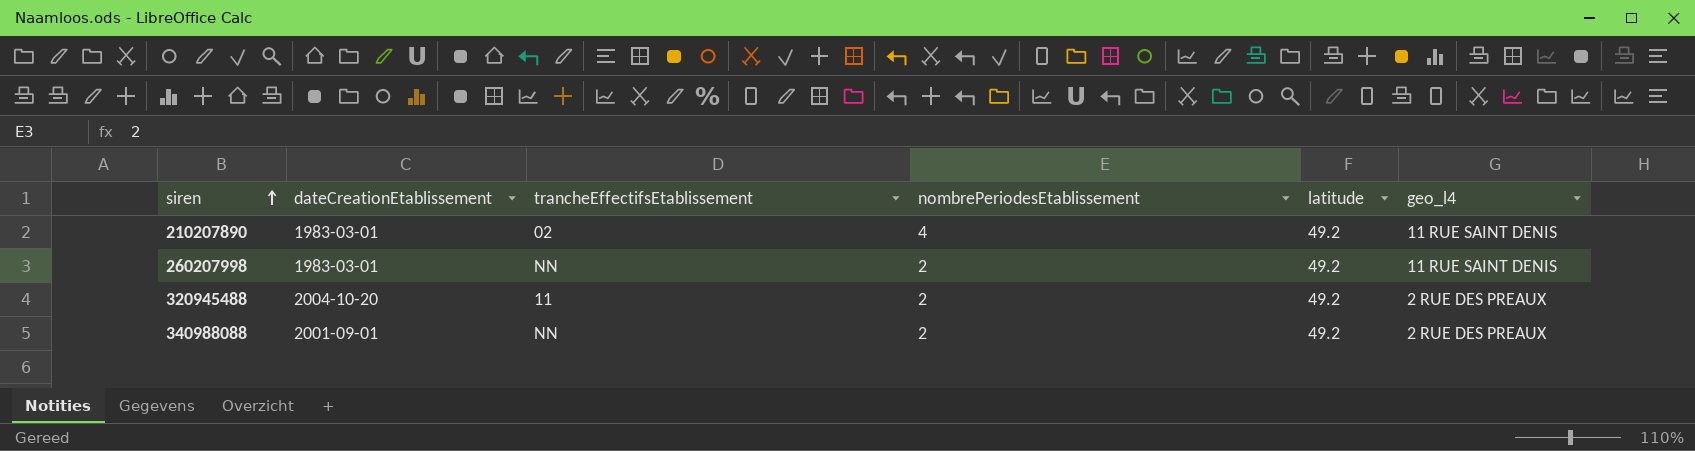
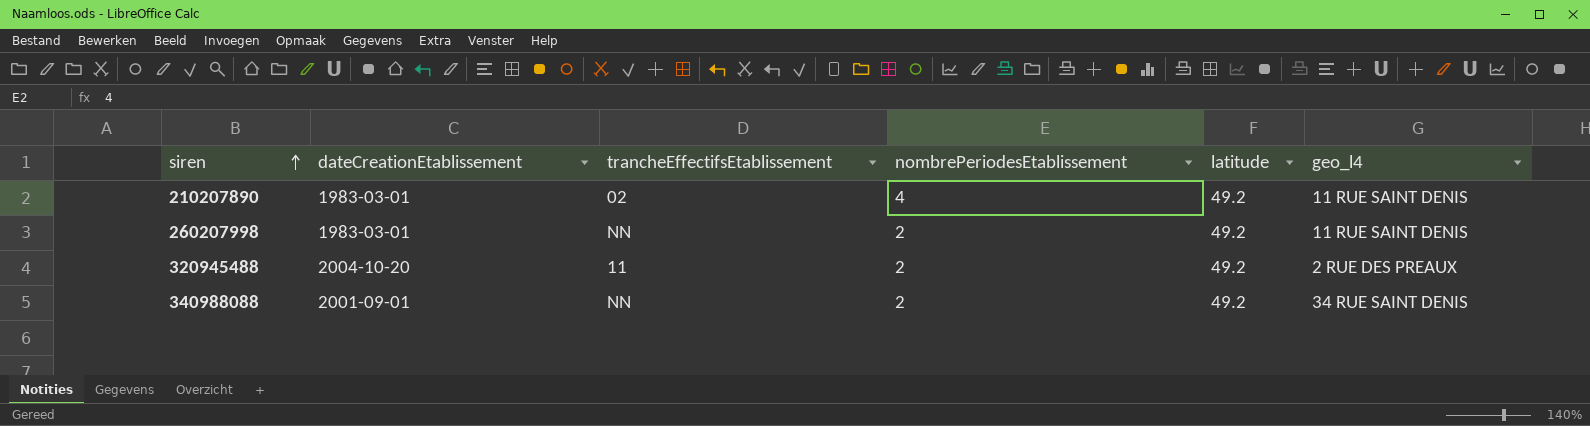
340988088 | geo_l4: 2 RUE DES PREAUX -> 34 RUE SAINT DENIS

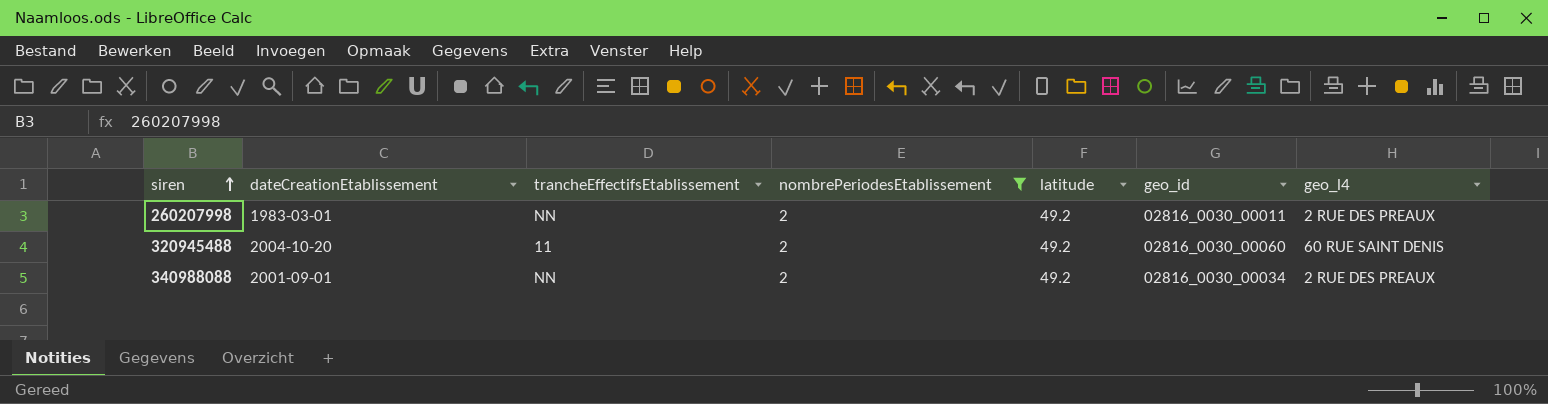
filter: none -> nombrePeriodesEtablissement = 2
column geo_id | position: none -> 6
260207998 | geo_l4: 11 RUE SAINT DENIS -> 2 RUE DES PREAUX
320945488 | geo_l4: 2 RUE DES PREAUX -> 60 RUE SAINT DENIS
340988088 | geo_l4: 34 RUE SAINT DENIS -> 2 RUE DES PREAUX

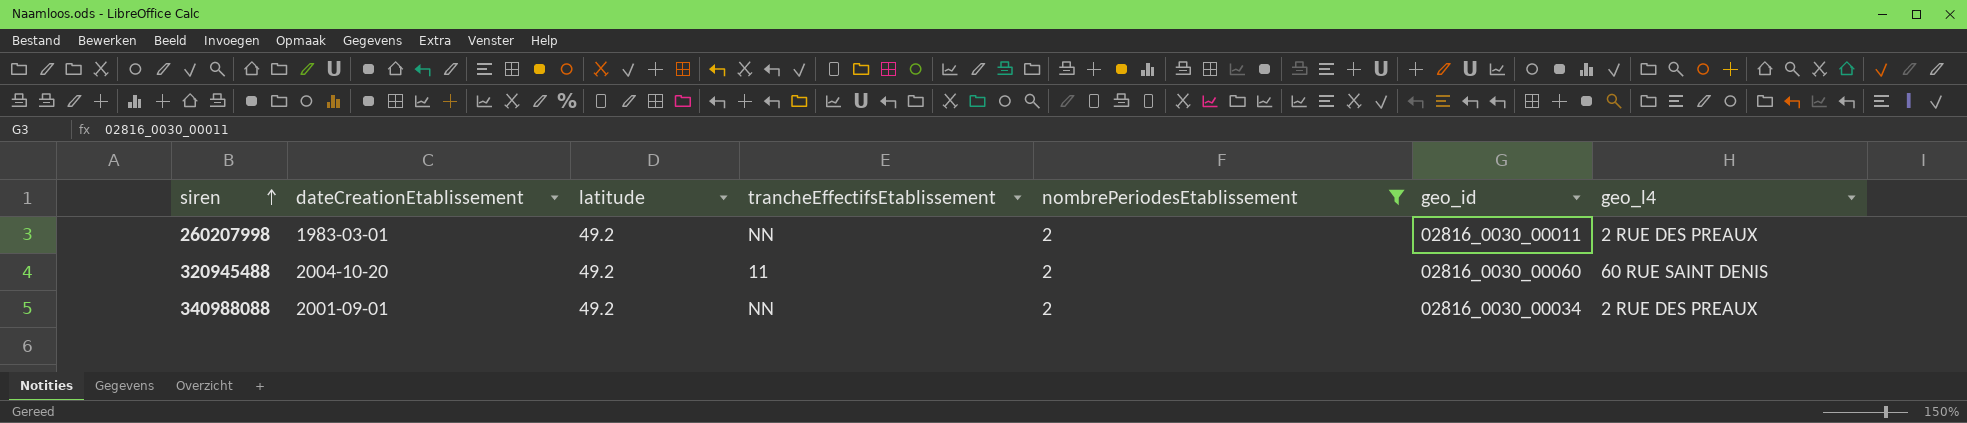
column latitude | position: 5 -> 3

